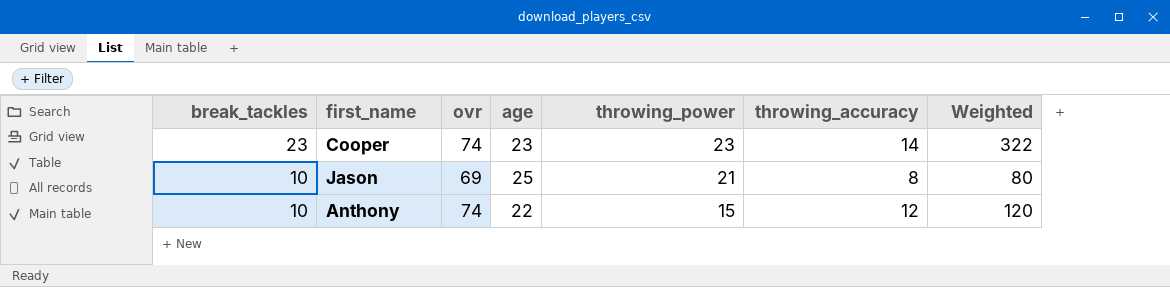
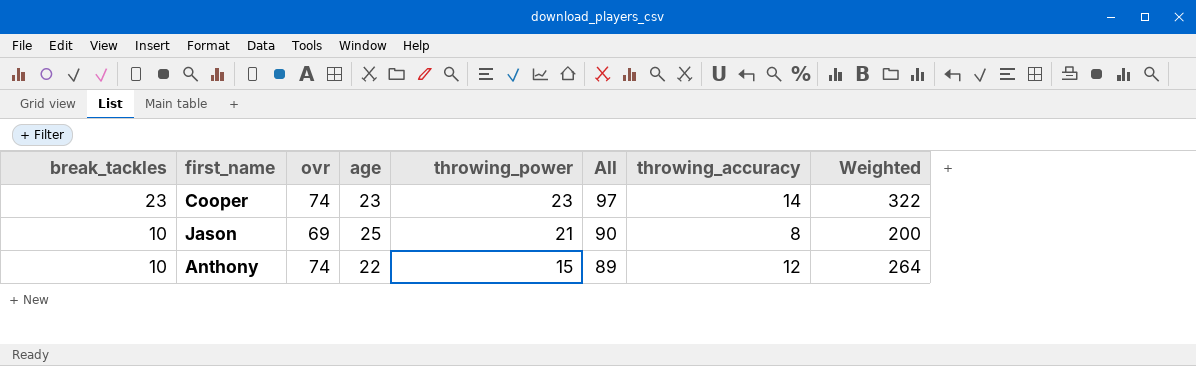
column All | formula: none -> [ovr] + [throwing_power]
column Weighted | formula: [break_tackles] * [throwing_accuracy] -> [age] * [throwing_accuracy]

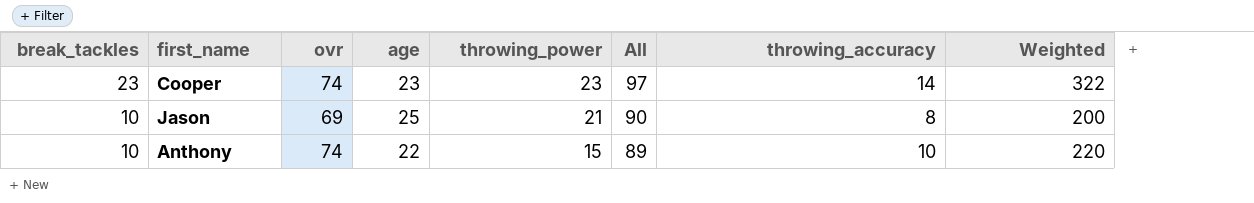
Anthony | throwing_accuracy: 12 -> 10
Anthony | Weighted: 264 -> 220

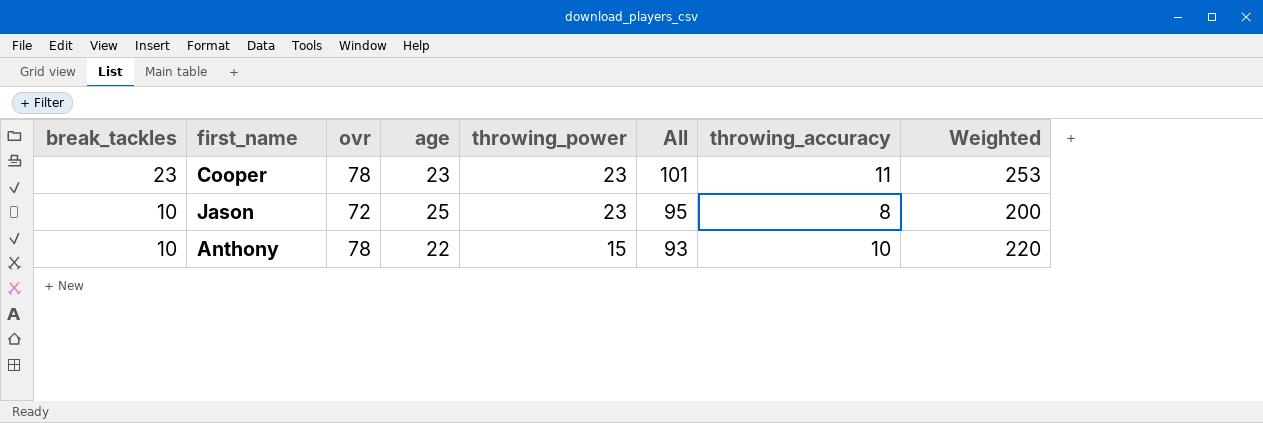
Cooper | ovr: 74 -> 78
Cooper | All: 97 -> 101
Cooper | throwing_accuracy: 14 -> 11
Cooper | Weighted: 322 -> 253
Jason | ovr: 69 -> 72
Jason | throwing_power: 21 -> 23
Jason | All: 90 -> 95
Anthony | ovr: 74 -> 78
Anthony | All: 89 -> 93

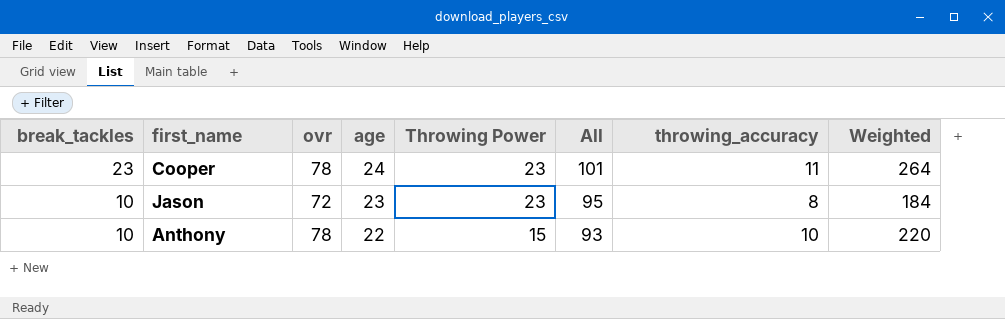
column name: throwing_power -> Throwing Power
Cooper | age: 23 -> 24
Cooper | Weighted: 253 -> 264
Jason | age: 25 -> 23
Jason | Weighted: 200 -> 184

